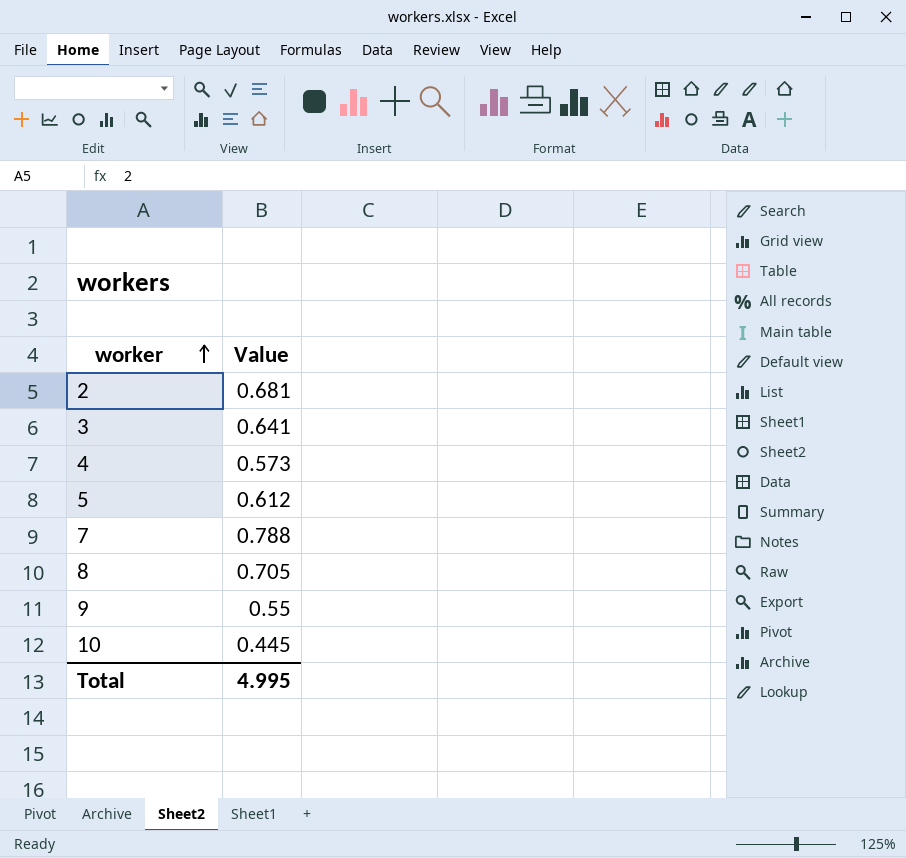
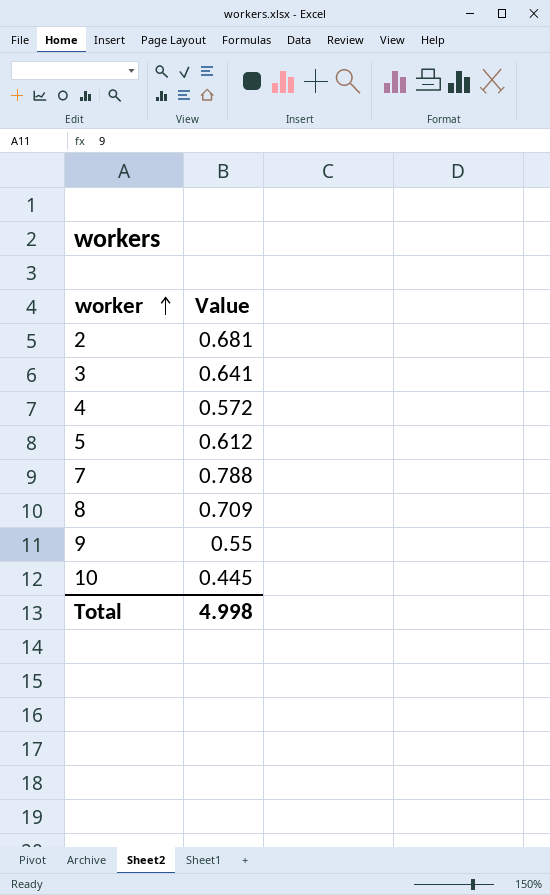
4 | Value: 0.573 -> 0.572
8 | Value: 0.705 -> 0.709
Total | Value: 4.995 -> 4.998

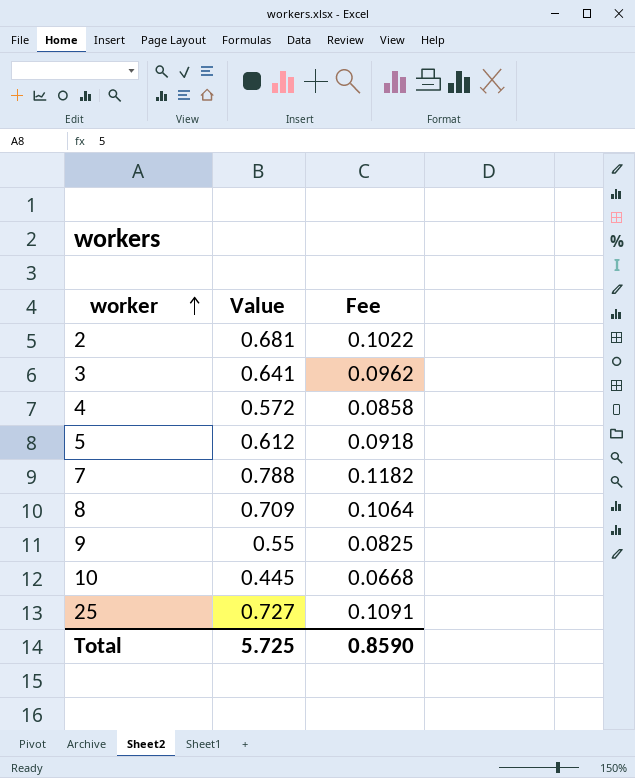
column Fee | formula: none -> [Value] * 0.15
row 25: none -> 0.727 | 0.1091
Total | Value: 4.998 -> 5.725

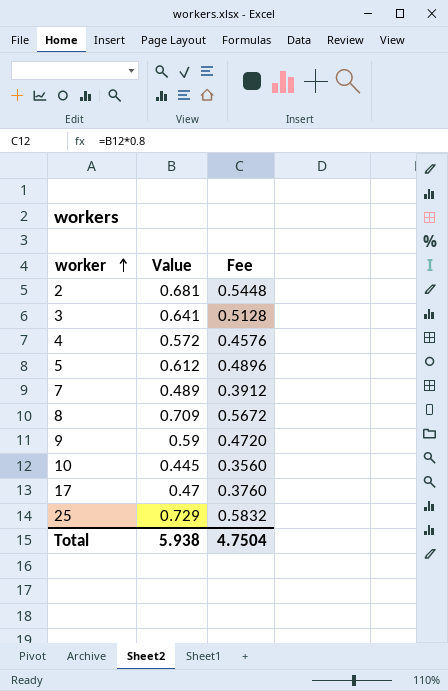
column Fee | formula: [Value] * 0.15 -> [Value] * 0.8
7 | Value: 0.788 -> 0.489
9 | Value: 0.55 -> 0.59
row 17: none -> 0.47 | 0.3760
25 | Value: 0.727 -> 0.729
Total | Value: 5.725 -> 5.938
Total | Fee: 0.8590 -> 4.7504

